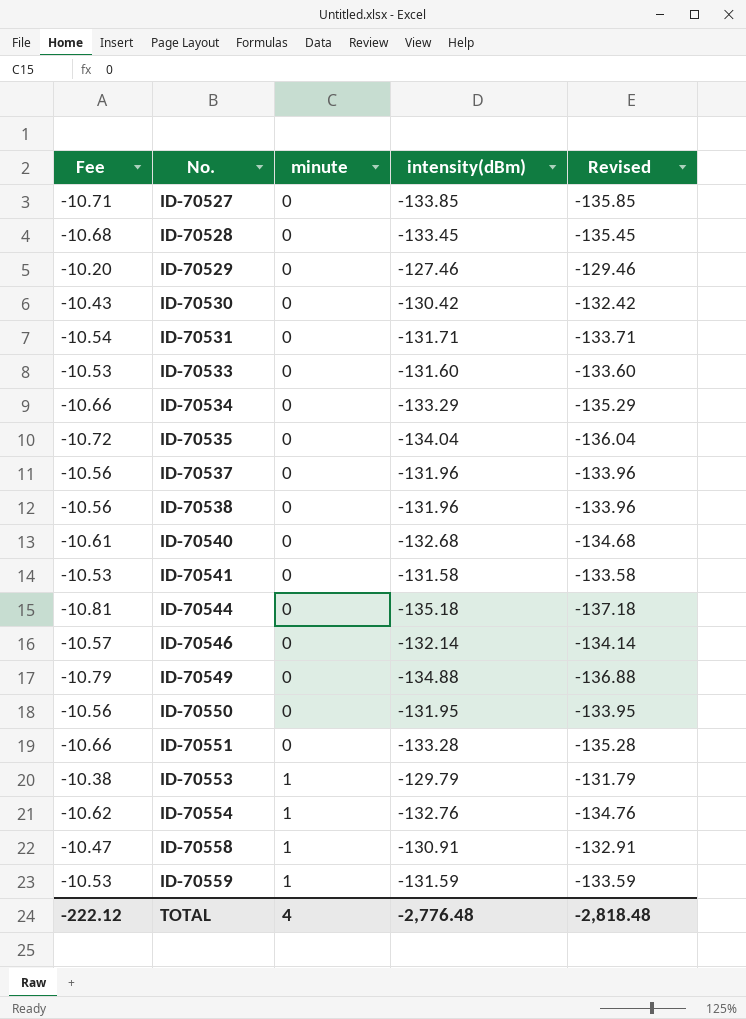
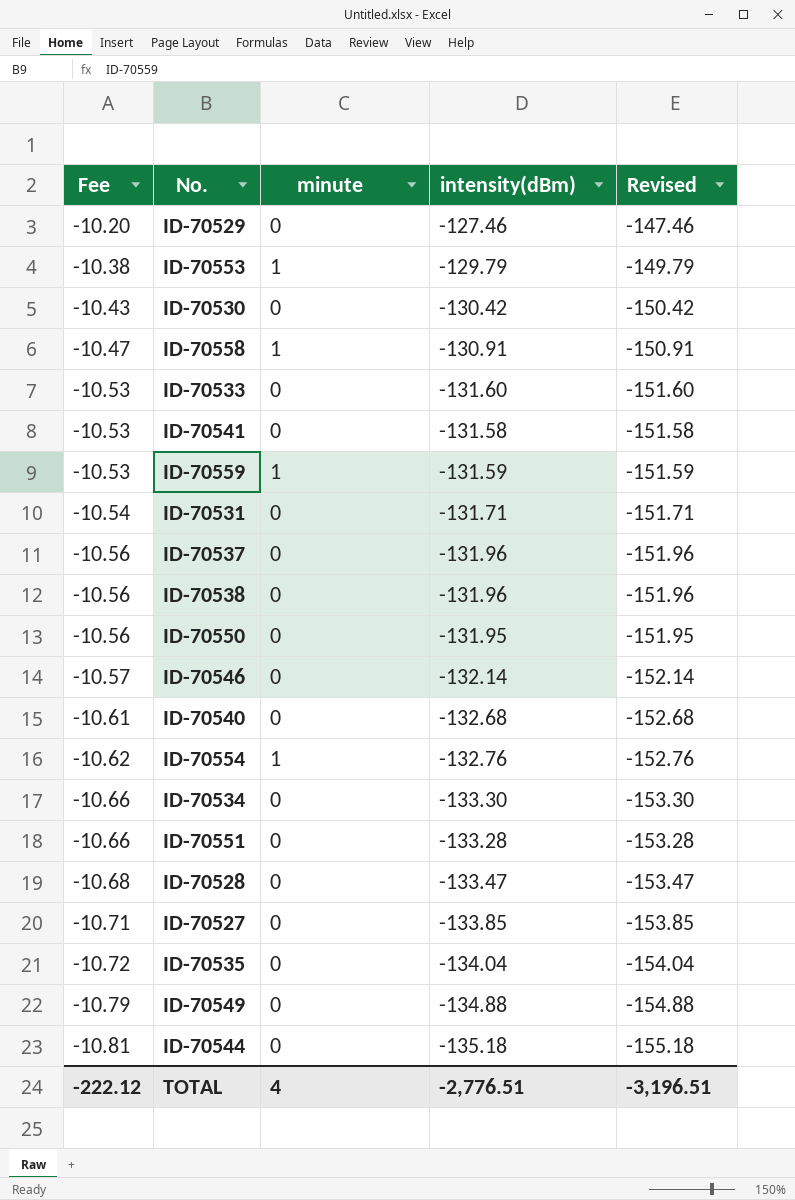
row order: No. ascending -> Fee descending
column Revised | formula: [intensity(dBm)] - 2 -> [intensity(dBm)] - 20
ID-70534 | intensity(dBm): -133.29 -> -133.30
ID-70528 | intensity(dBm): -133.45 -> -133.47
TOTAL | intensity(dBm): -2,776.48 -> -2,776.51
TOTAL | Revised: -2,818.48 -> -3,196.51

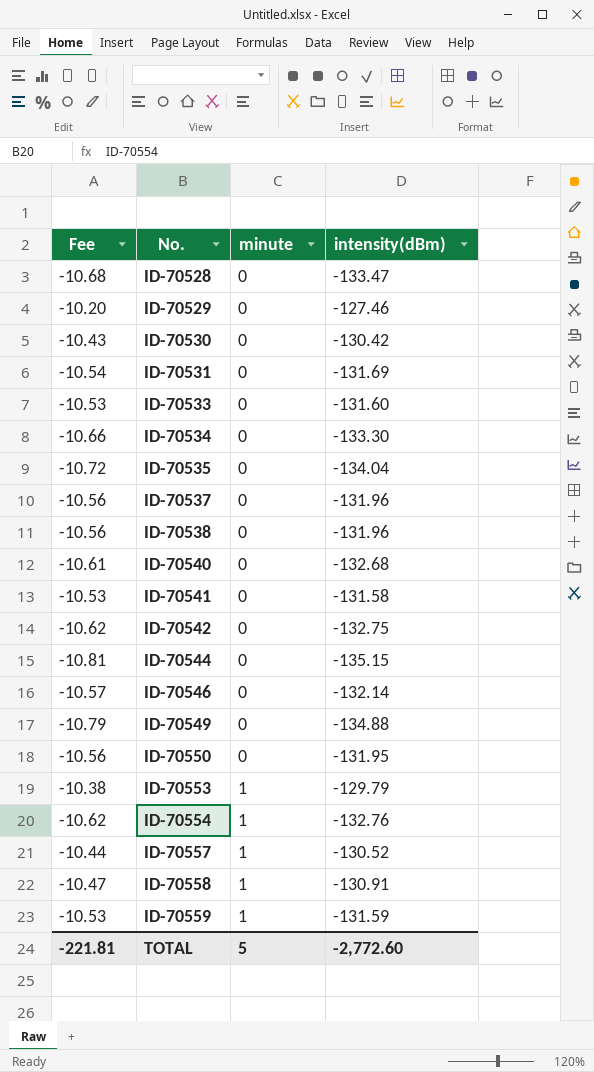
row order: Fee descending -> No. ascending
column Revised | formula: [intensity(dBm)] - 20 -> none
row ID-70551: -10.66 | 0 | -133.28 | -153.28 -> none
row ID-70527: -10.71 | 0 | -133.85 | -153.85 -> none
ID-70531 | intensity(dBm): -131.71 -> -131.69
row ID-70542: none -> -10.62 | 0 | -132.75
ID-70544 | intensity(dBm): -135.18 -> -135.15
row ID-70557: none -> -10.44 | 1 | -130.52
TOTAL | Fee: -222.12 -> -221.81
TOTAL | minute: 4 -> 5
TOTAL | intensity(dBm): -2,776.51 -> -2,772.60

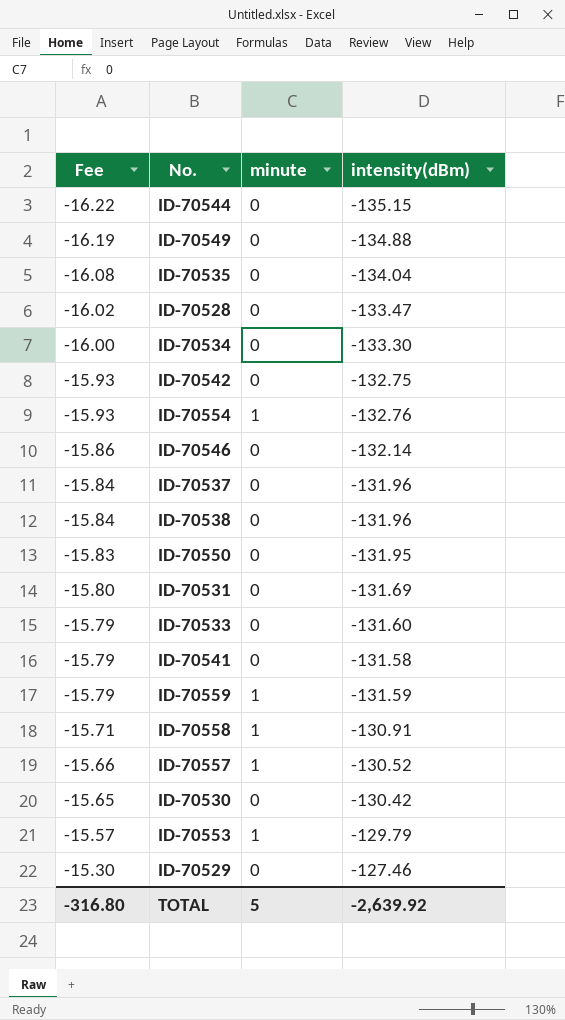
row order: No. ascending -> Fee ascending
column Fee | formula: [intensity(dBm)] * 0.08 -> [intensity(dBm)] * 0.12
row ID-70540: -10.61 | 0 | -132.68 -> none
TOTAL | Fee: -221.81 -> -316.80
TOTAL | intensity(dBm): -2,772.60 -> -2,639.92

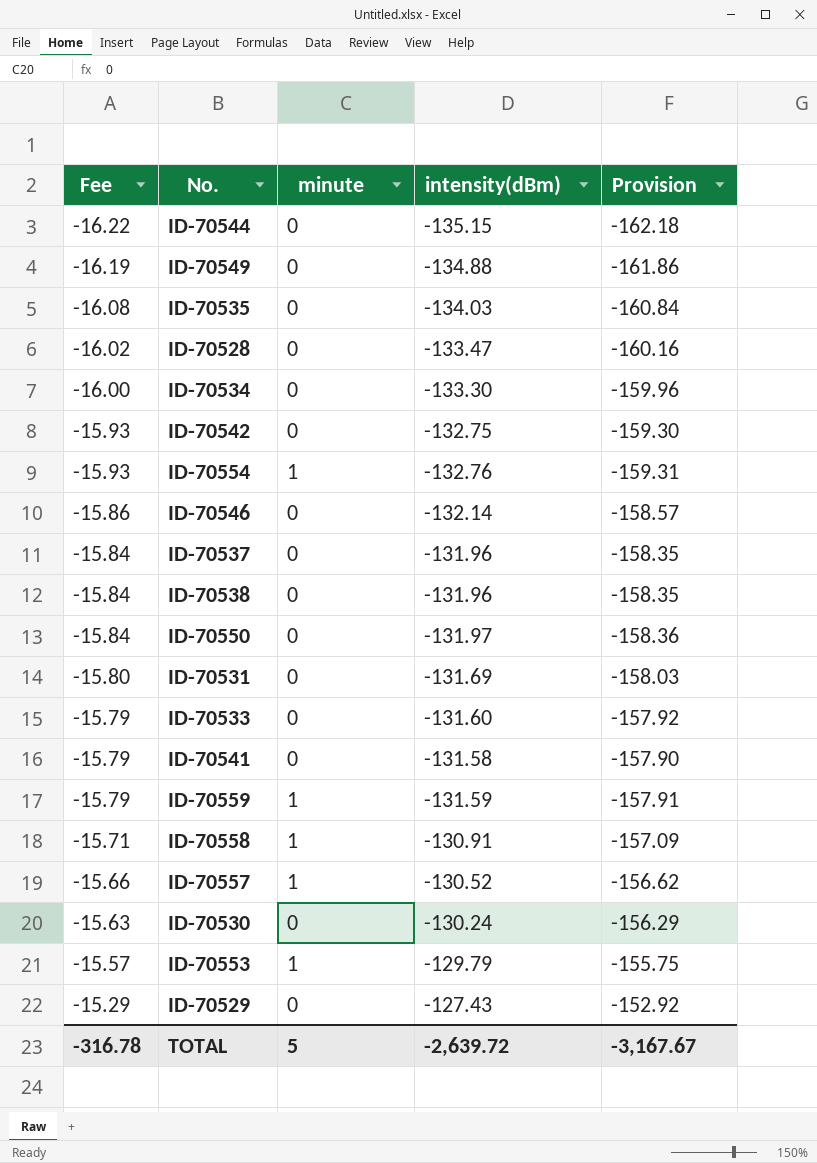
column Provision | formula: none -> [intensity(dBm)] * 1.2
ID-70535 | intensity(dBm): -134.04 -> -134.03
ID-70550 | Fee: -15.83 -> -15.84
ID-70550 | intensity(dBm): -131.95 -> -131.97
ID-70530 | Fee: -15.65 -> -15.63
ID-70530 | intensity(dBm): -130.42 -> -130.24
ID-70529 | Fee: -15.30 -> -15.29
ID-70529 | intensity(dBm): -127.46 -> -127.43
TOTAL | Fee: -316.80 -> -316.78
TOTAL | intensity(dBm): -2,639.92 -> -2,639.72

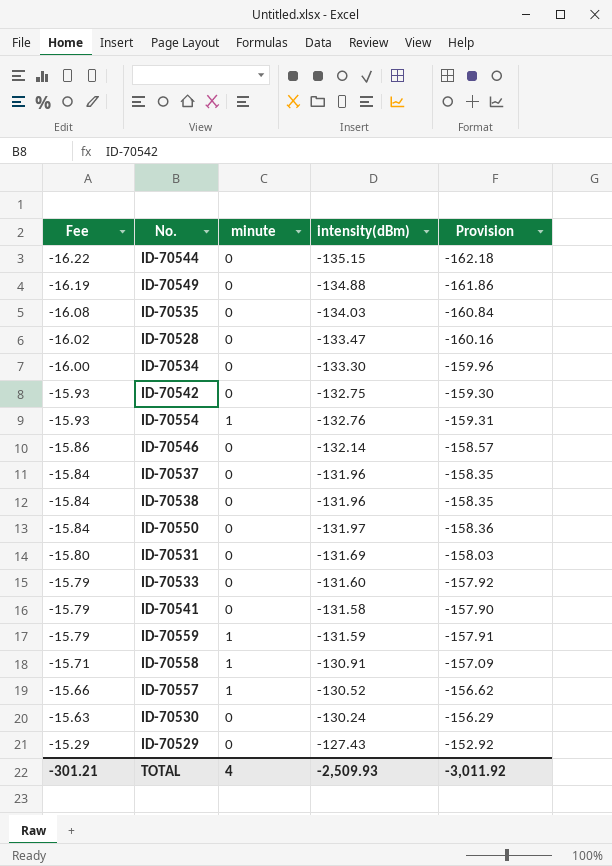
row ID-70553: -15.57 | 1 | -129.79 | -155.75 -> none
TOTAL | Fee: -316.78 -> -301.21
TOTAL | minute: 5 -> 4
TOTAL | intensity(dBm): -2,639.72 -> -2,509.93
TOTAL | Provision: -3,167.67 -> -3,011.92

